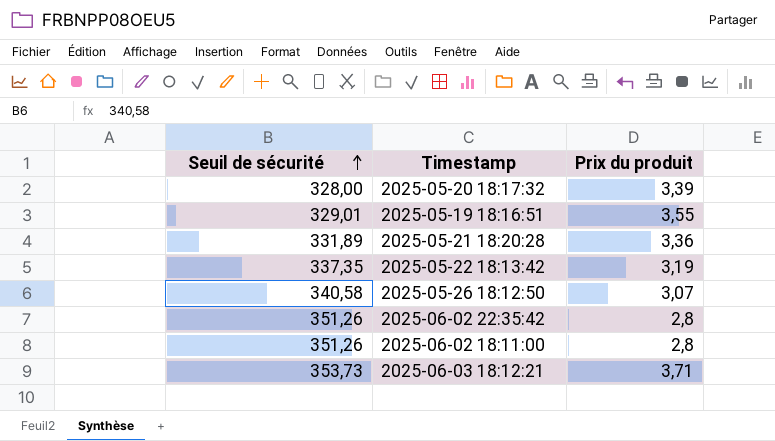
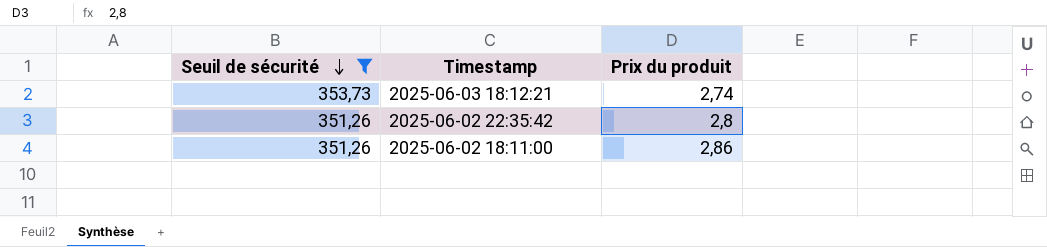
filter: none -> Seuil de sécurité >= 351,26
row order: Seuil de sécurité ascending -> Seuil de sécurité descending
2025-06-03 18:12:21 | Prix du produit: 3,71 -> 2,74
2025-06-02 18:11:00 | Prix du produit: 2,8 -> 2,86

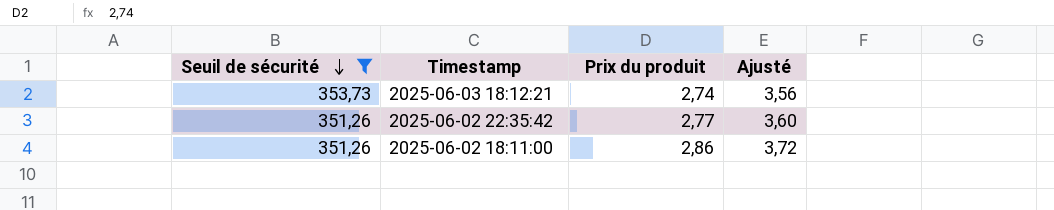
column Ajusté | formula: none -> [Prix du produit] * 1,3
2025-06-02 22:35:42 | Prix du produit: 2,8 -> 2,77

